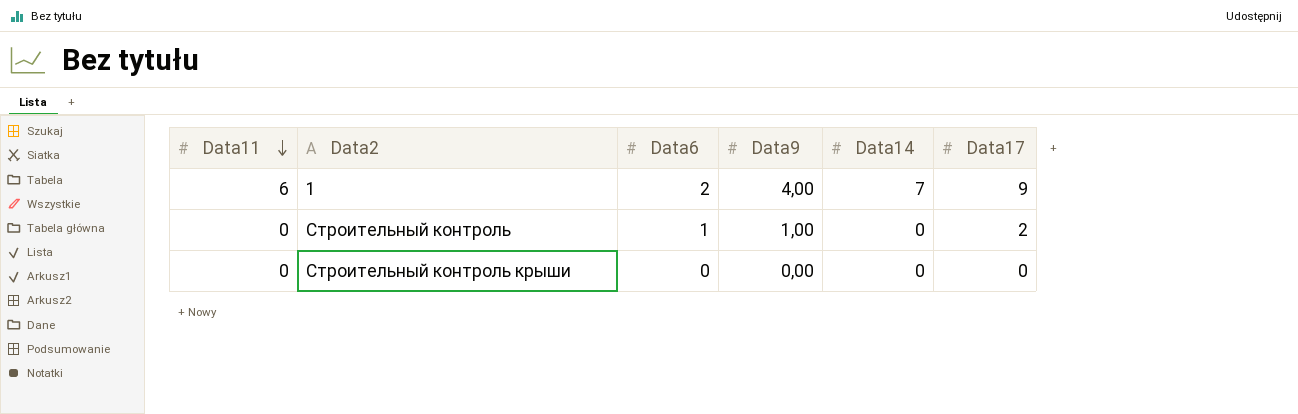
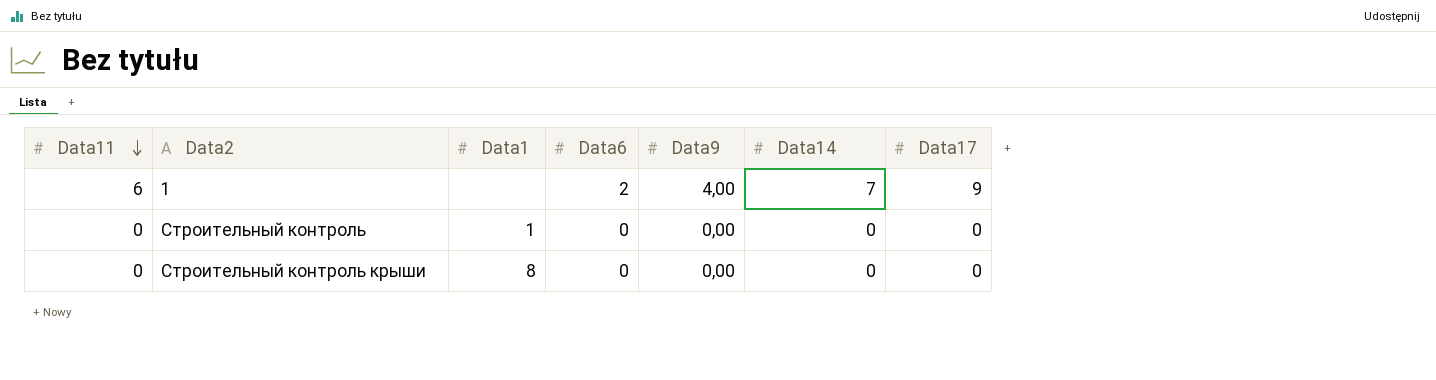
column Data1 | position: none -> 3
Строительный контроль | Data6: 1 -> 0
Строительный контроль | Data9: 1,00 -> 0,00
Строительный контроль | Data17: 2 -> 0

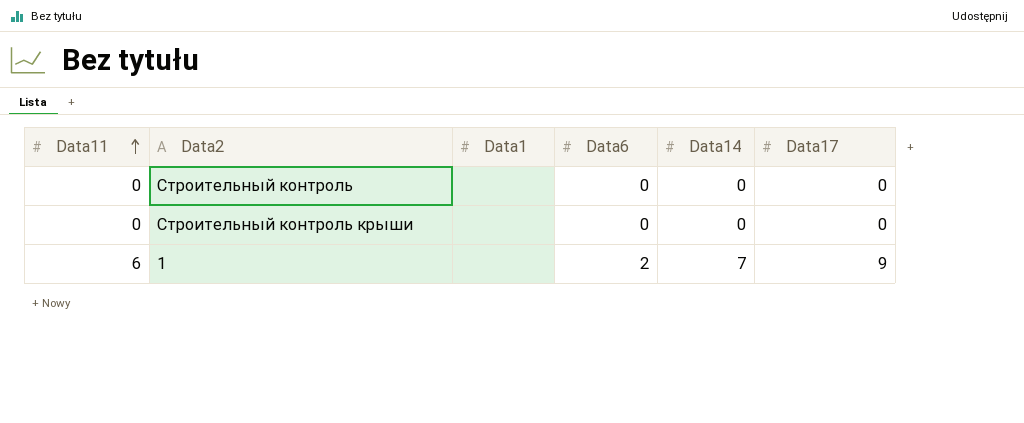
row order: Data11 descending -> Data11 ascending
column Data9 | position: 5 -> none
Строительный контроль | Data1: 1 -> none
Строительный контроль крыши | Data1: 8 -> none

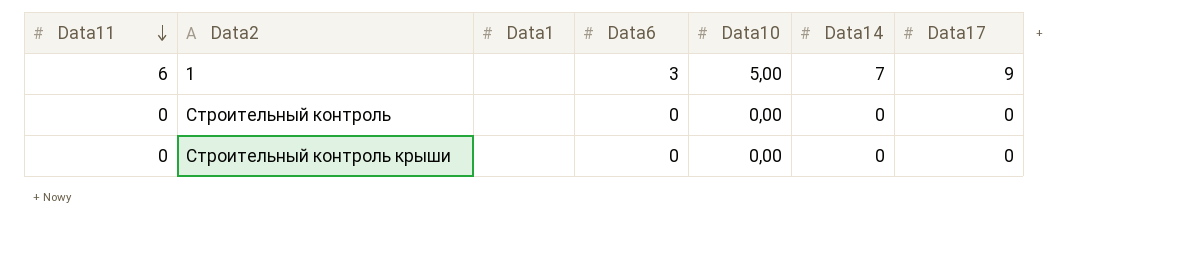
row order: Data11 ascending -> Data11 descending
column Data10 | position: none -> 5
1 | Data6: 2 -> 3

